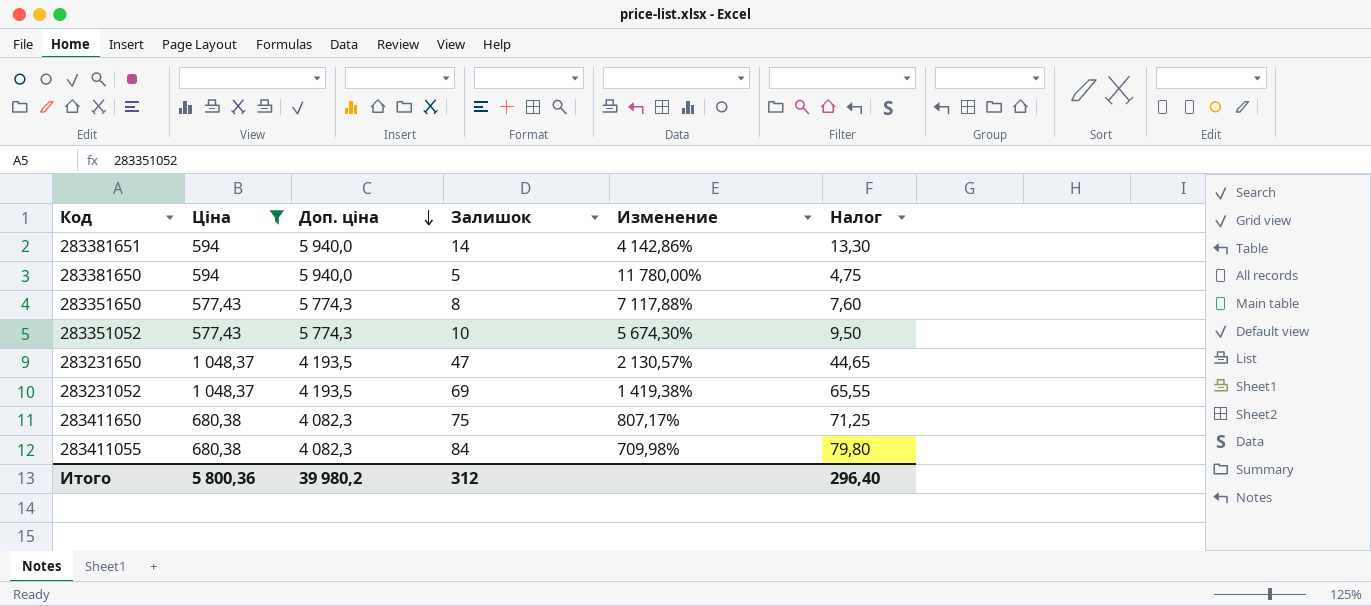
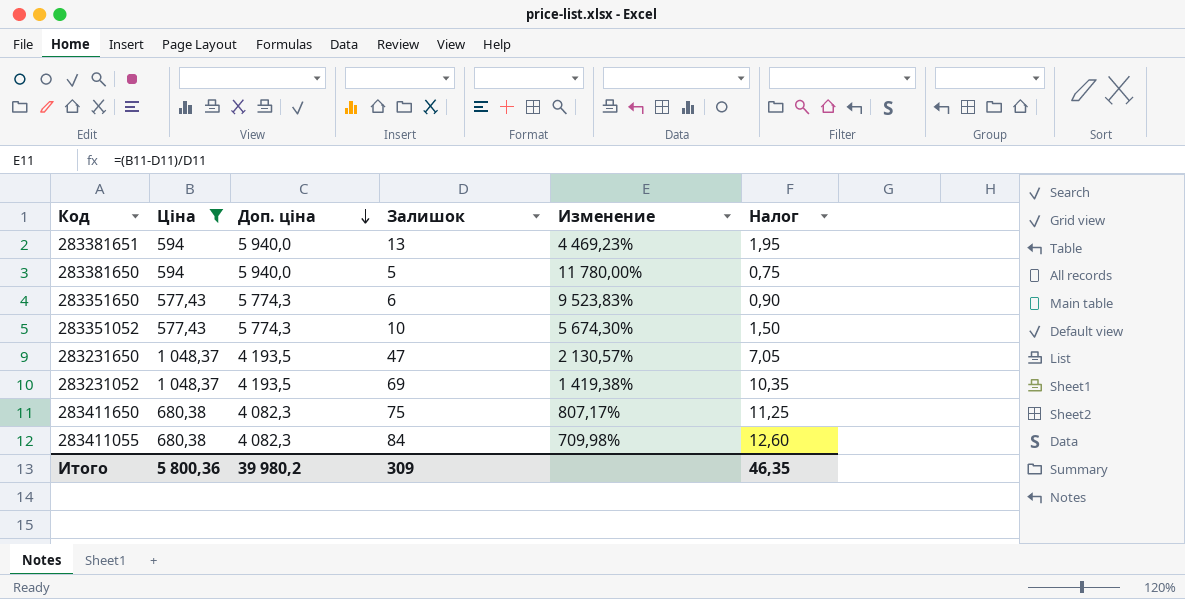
column Налог | formula: [Залишок] * 0,95 -> [Залишок] * 0,15
283381651 | Залишок: 14 -> 13
283381651 | Изменение: 4 142,86% -> 4 469,23%
283351650 | Залишок: 8 -> 6
283351650 | Изменение: 7 117,88% -> 9 523,83%
Итого | Залишок: 312 -> 309
Итого | Налог: 296,40 -> 46,35

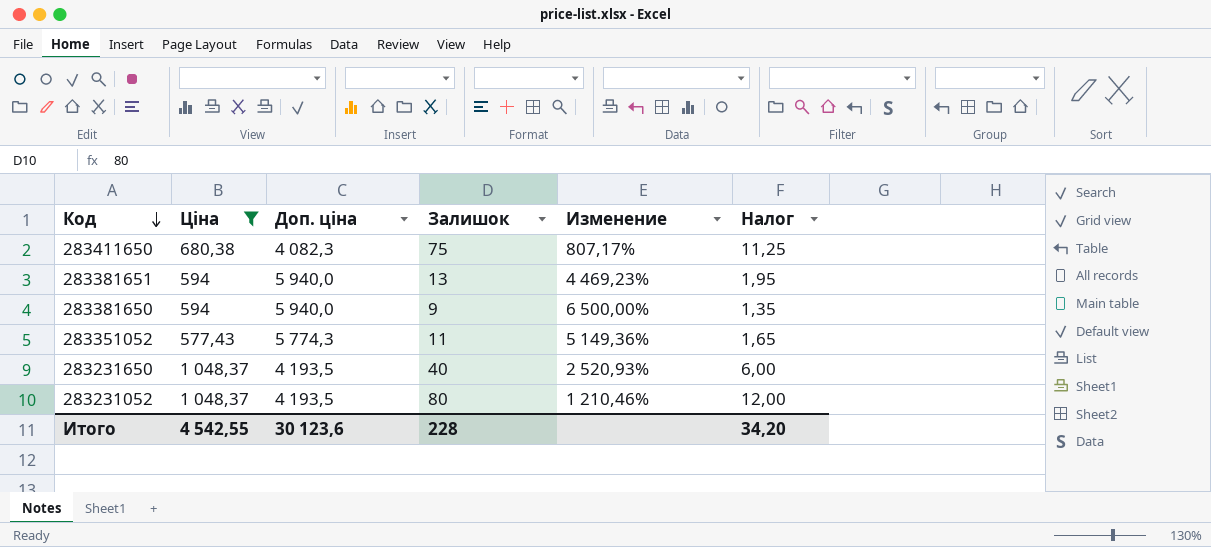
row order: Доп. ціна descending -> Код descending
row 283351650: 577,43 | 5 774,3 | 6 | 9 523,83% | 0,90 -> none
row 283411055: 680,38 | 4 082,3 | 84 | 709,98% | 12,60 -> none
283381650 | Залишок: 5 -> 9
283381650 | Изменение: 11 780,00% -> 6 500,00%
283381650 | Налог: 0,75 -> 1,35
283351052 | Залишок: 10 -> 11
283351052 | Изменение: 5 674,30% -> 5 149,36%
283351052 | Налог: 1,50 -> 1,65
283231650 | Залишок: 47 -> 40
283231650 | Изменение: 2 130,57% -> 2 520,93%
283231650 | Налог: 7,05 -> 6,00
283231052 | Залишок: 69 -> 80
283231052 | Изменение: 1 419,38% -> 1 210,46%
283231052 | Налог: 10,35 -> 12,00
Итого | Ціна: 5 800,36 -> 4 542,55
Итого | Доп. ціна: 39 980,2 -> 30 123,6
Итого | Залишок: 309 -> 228
Итого | Налог: 46,35 -> 34,20

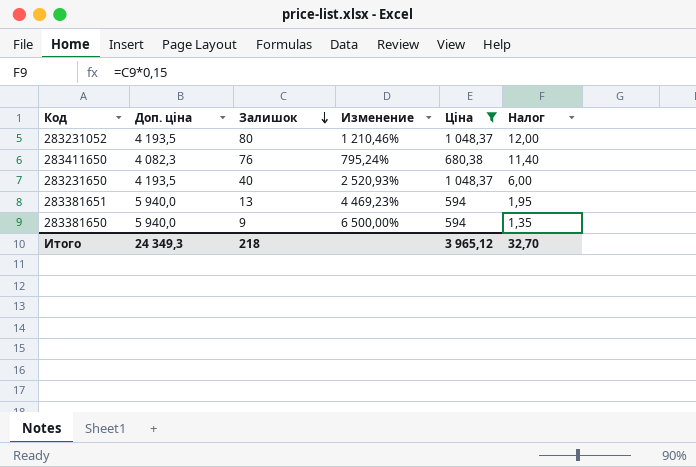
row order: Код descending -> Залишок descending
column Ціна | position: 2 -> 5
row 283351052: 577,43 | 5 774,3 | 11 | 5 149,36% | 1,65 -> none
283411650 | Залишок: 75 -> 76
283411650 | Изменение: 807,17% -> 795,24%
283411650 | Налог: 11,25 -> 11,40
Итого | Доп. ціна: 30 123,6 -> 24 349,3
Итого | Залишок: 228 -> 218
Итого | Ціна: 4 542,55 -> 3 965,12
Итого | Налог: 34,20 -> 32,70

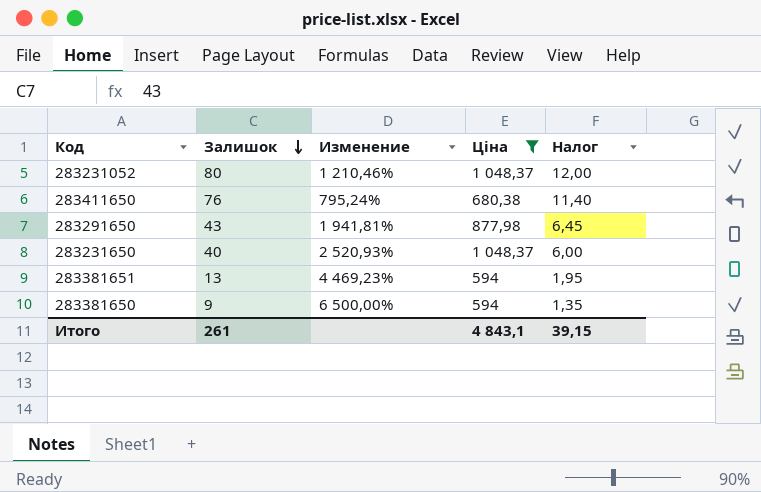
column Доп. ціна | position: 2 -> none
row 283291650: none -> 43 | 1 941,81% | 877,98 | 6,45
Итого | Залишок: 218 -> 261
Итого | Ціна: 3 965,12 -> 4 843,1
Итого | Налог: 32,70 -> 39,15

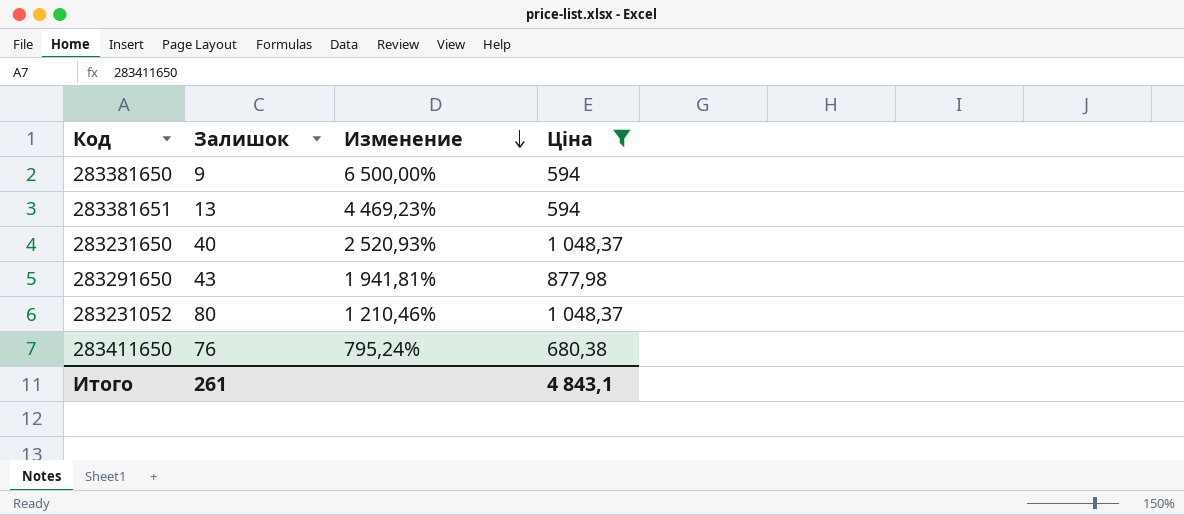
row order: Залишок descending -> Изменение descending
column Налог | formula: [Залишок] * 0,15 -> none

